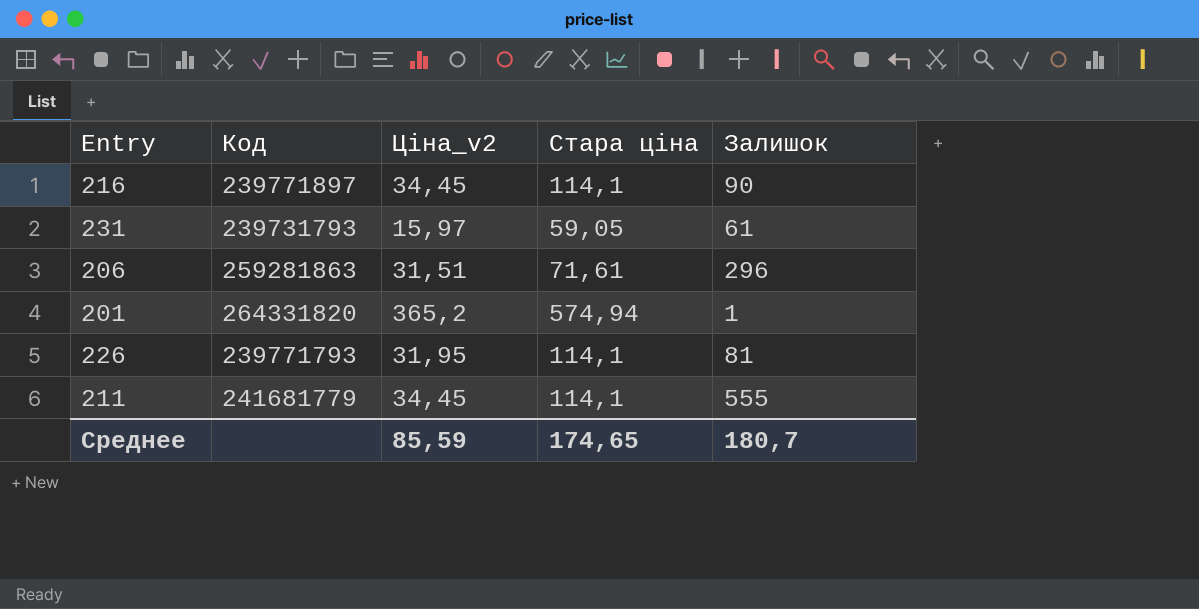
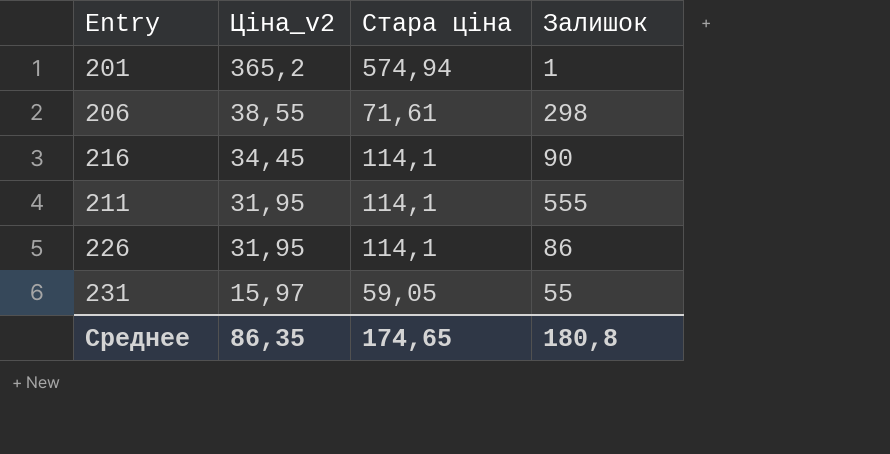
row order: none -> Ціна_v2 descending
column Код | position: 2 -> none
206 | Ціна_v2: 31,51 -> 38,55
206 | Залишок: 296 -> 298
211 | Ціна_v2: 34,45 -> 31,95
226 | Залишок: 81 -> 86
231 | Залишок: 61 -> 55
Среднее | Ціна_v2: 85,59 -> 86,35
Среднее | Залишок: 180,7 -> 180,8

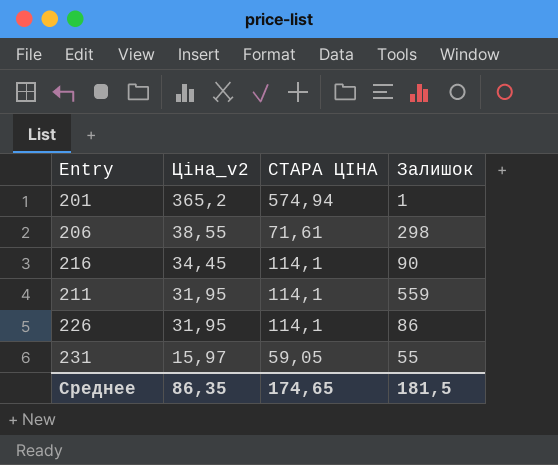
column name: Стара ціна -> СТАРА ЦІНА
211 | Залишок: 555 -> 559
Среднее | Залишок: 180,8 -> 181,5

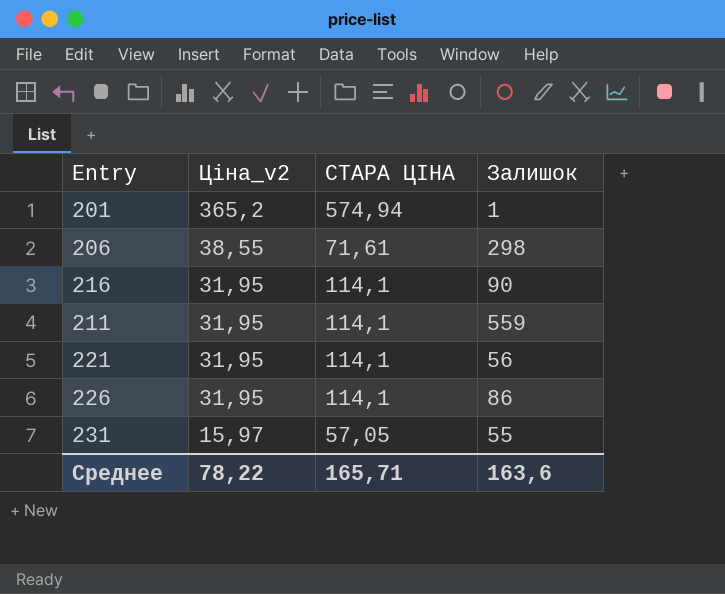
216 | Ціна_v2: 34,45 -> 31,95
row 221: none -> 31,95 | 114,1 | 56
231 | СТАРА ЦІНА: 59,05 -> 57,05
Среднее | Ціна_v2: 86,35 -> 78,22
Среднее | СТАРА ЦІНА: 174,65 -> 165,71
Среднее | Залишок: 181,5 -> 163,6

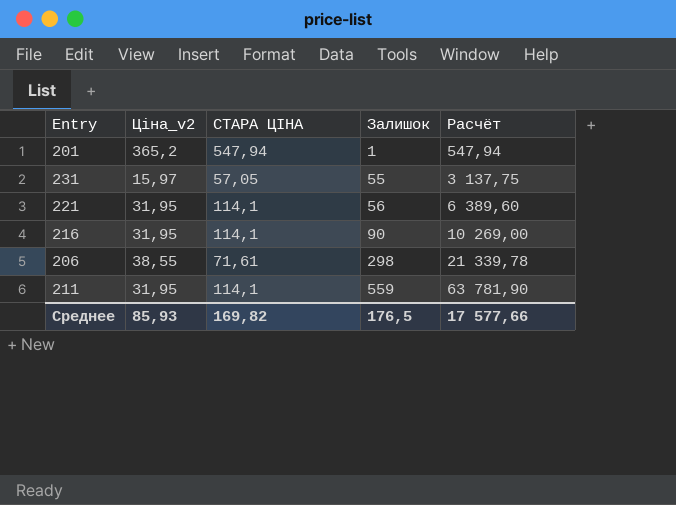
row order: Ціна_v2 descending -> Залишок ascending
column Расчёт | formula: none -> [СТАРА ЦІНА] * [Залишок]
row 226: 31,95 | 114,1 | 86 -> none
201 | СТАРА ЦІНА: 574,94 -> 547,94
Среднее | Ціна_v2: 78,22 -> 85,93
Среднее | СТАРА ЦІНА: 165,71 -> 169,82
Среднее | Залишок: 163,6 -> 176,5

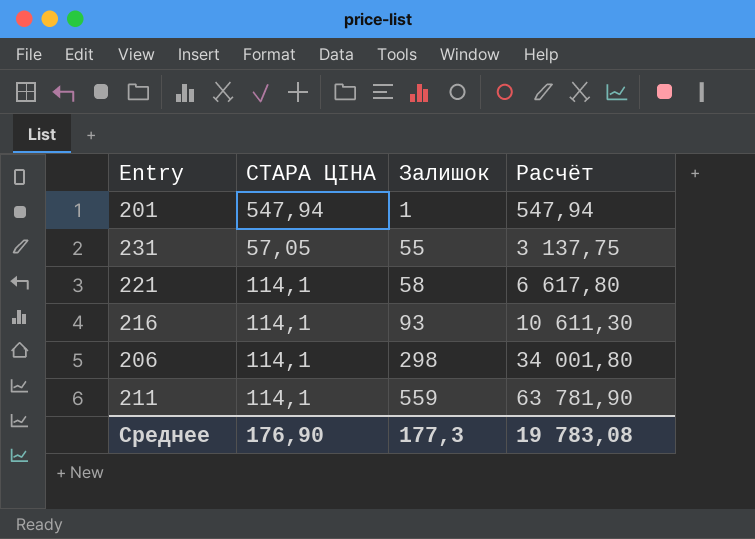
column Ціна_v2 | position: 2 -> none
221 | Залишок: 56 -> 58
221 | Расчёт: 6 389,60 -> 6 617,80
216 | Залишок: 90 -> 93
216 | Расчёт: 10 269,00 -> 10 611,30
206 | СТАРА ЦІНА: 71,61 -> 114,1
206 | Расчёт: 21 339,78 -> 34 001,80
Среднее | СТАРА ЦІНА: 169,82 -> 176,90
Среднее | Залишок: 176,5 -> 177,3
Среднее | Расчёт: 17 577,66 -> 19 783,08

